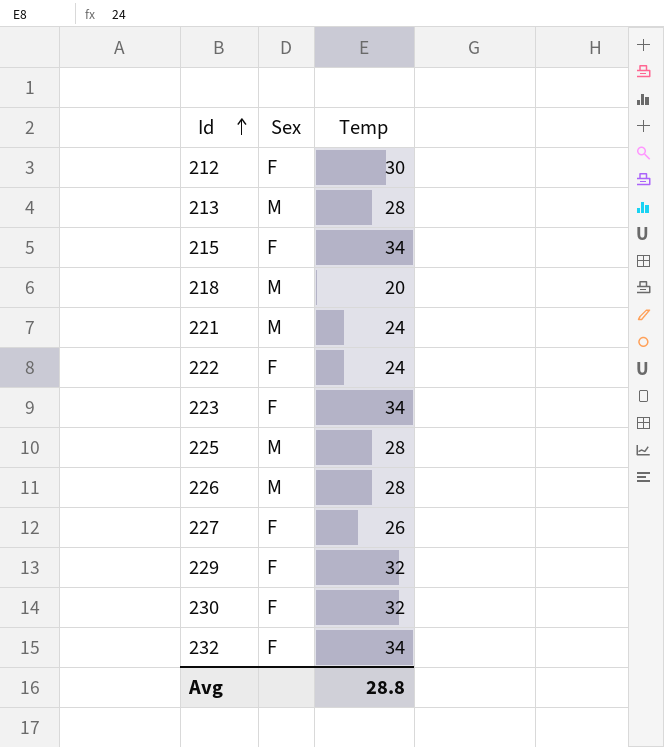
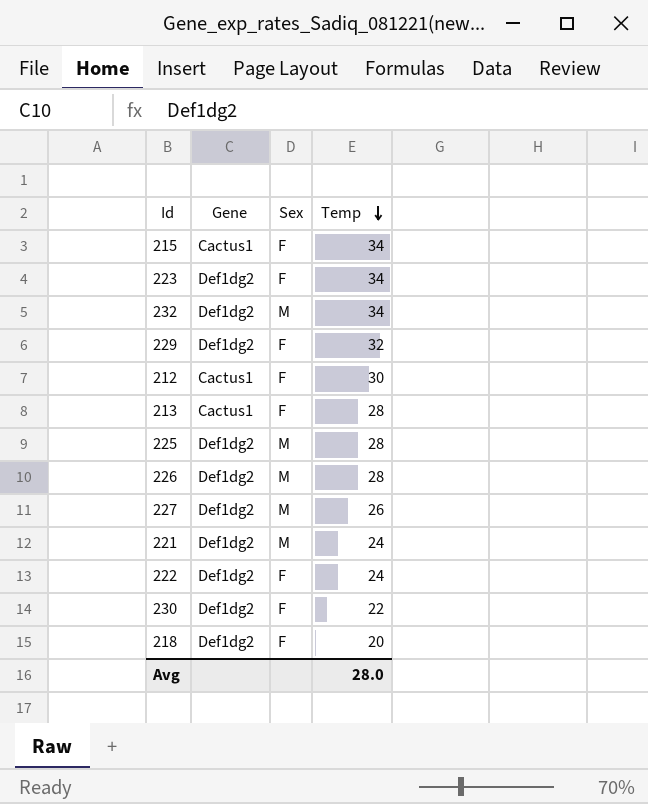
row order: Id ascending -> Temp descending
column Gene | position: none -> 2
232 | Sex: F -> M
213 | Sex: M -> F
227 | Sex: F -> M
230 | Temp: 32 -> 22
218 | Sex: M -> F
Avg | Temp: 28.8 -> 28.0

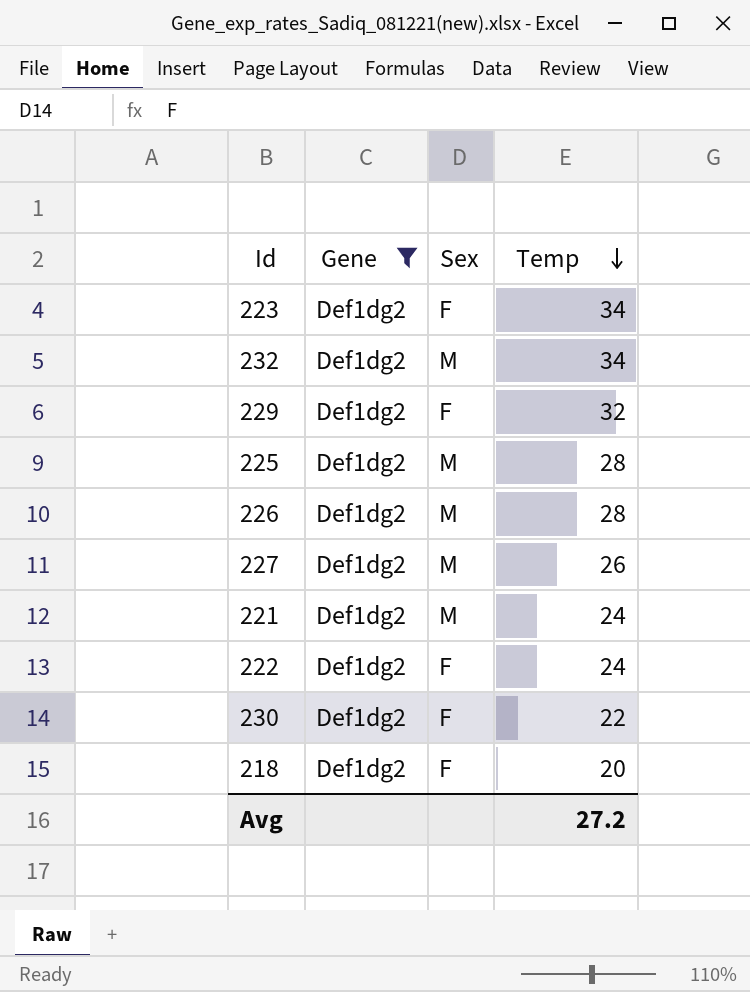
filter: none -> Gene = Def1dg2
Avg | Temp: 28.0 -> 27.2

